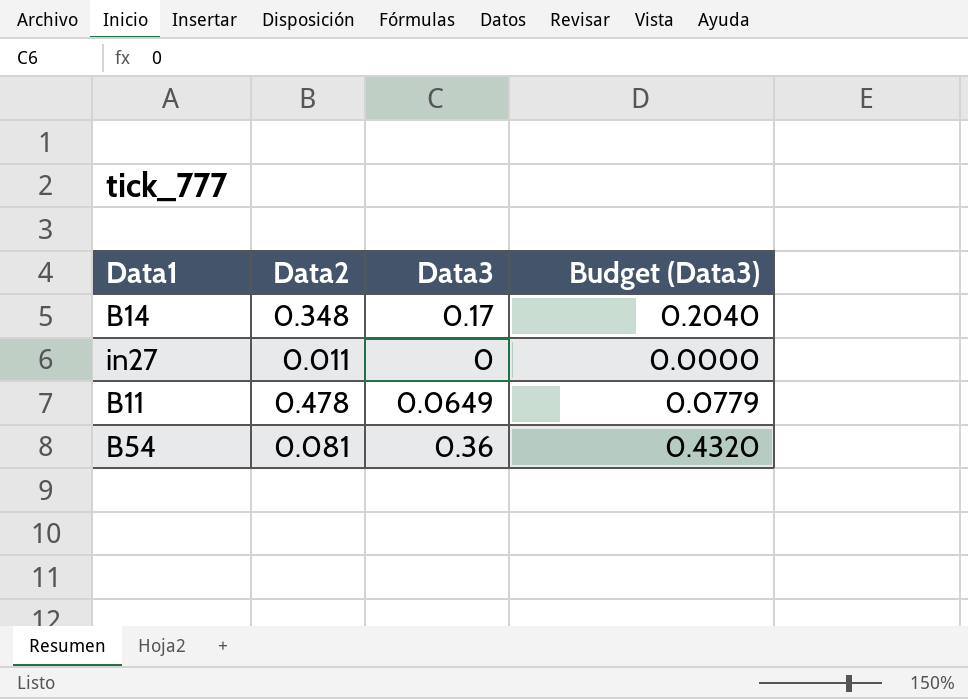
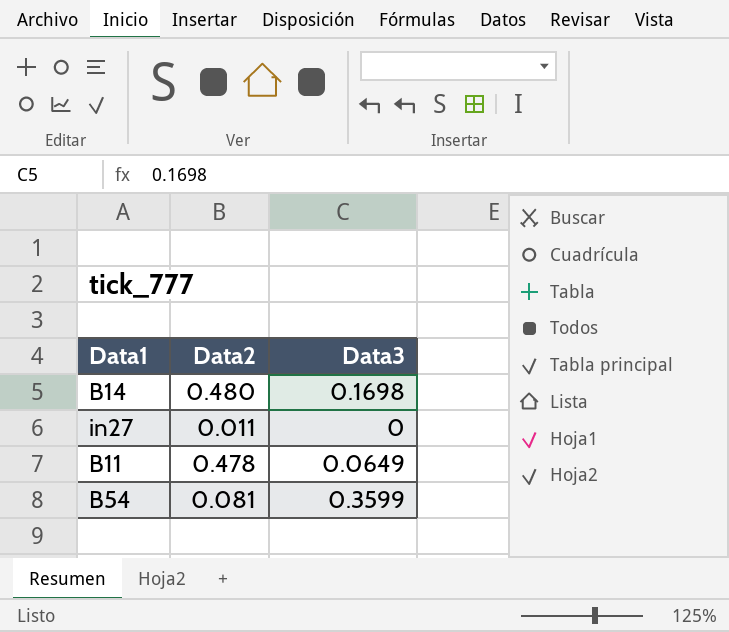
column Budget (Data3) | formula: [Data3] * 1.2 -> none
B14 | Data2: 0.348 -> 0.480
B14 | Data3: 0.17 -> 0.1698
B54 | Data3: 0.36 -> 0.3599

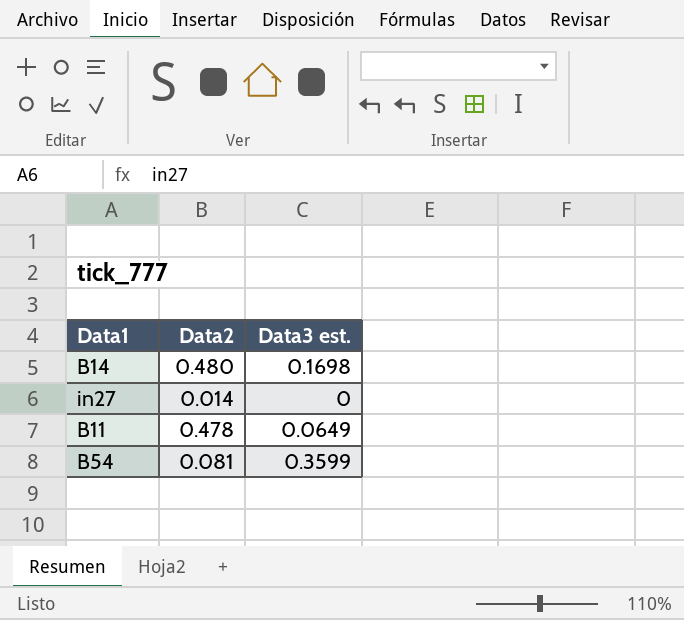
column name: Data3 -> Data3 est.
in27 | Data2: 0.011 -> 0.014

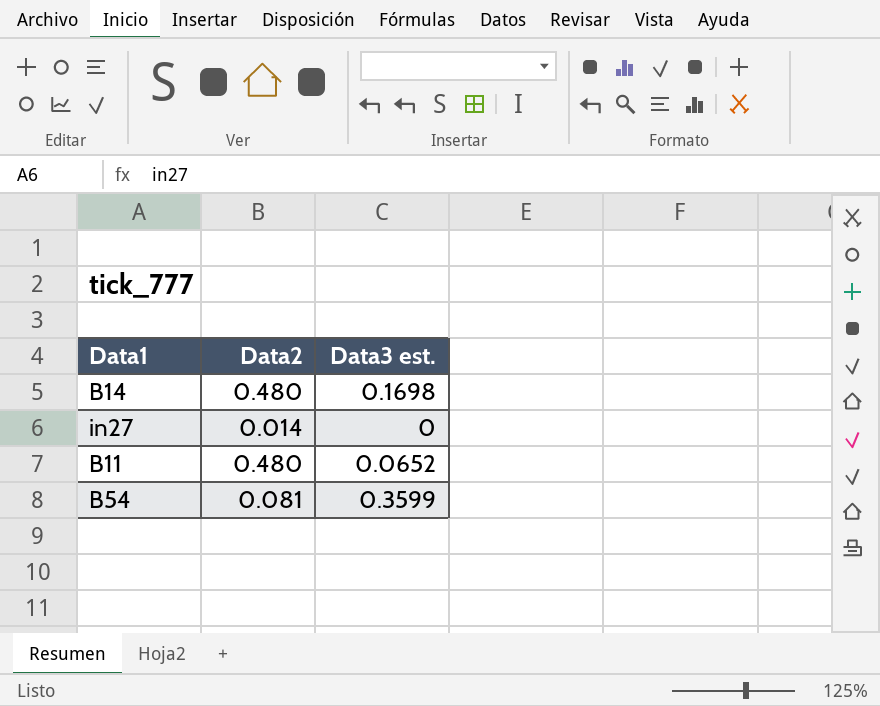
B11 | Data2: 0.478 -> 0.480
B11 | Data3 est.: 0.0649 -> 0.0652

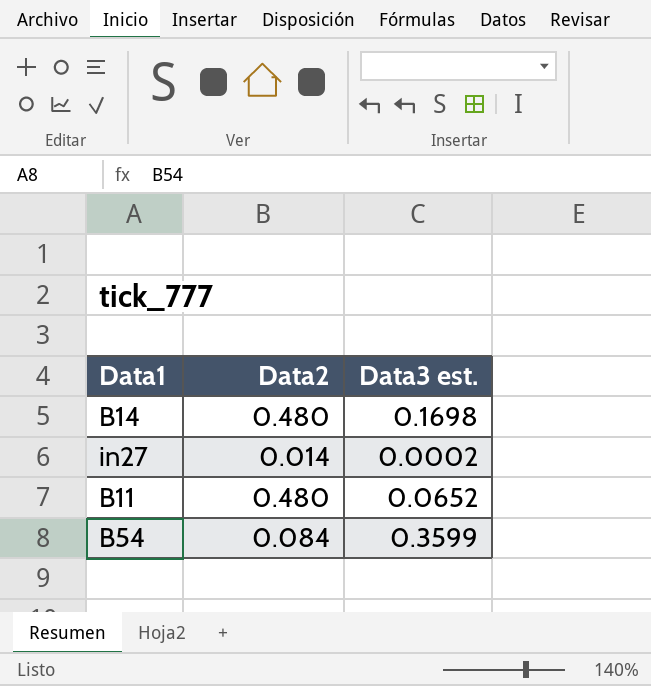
in27 | Data3 est.: 0 -> 0.0002
B54 | Data2: 0.081 -> 0.084

